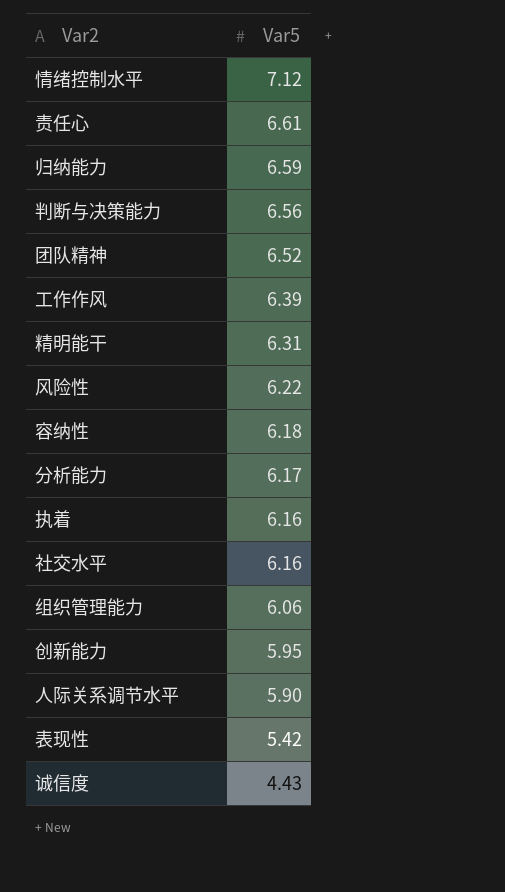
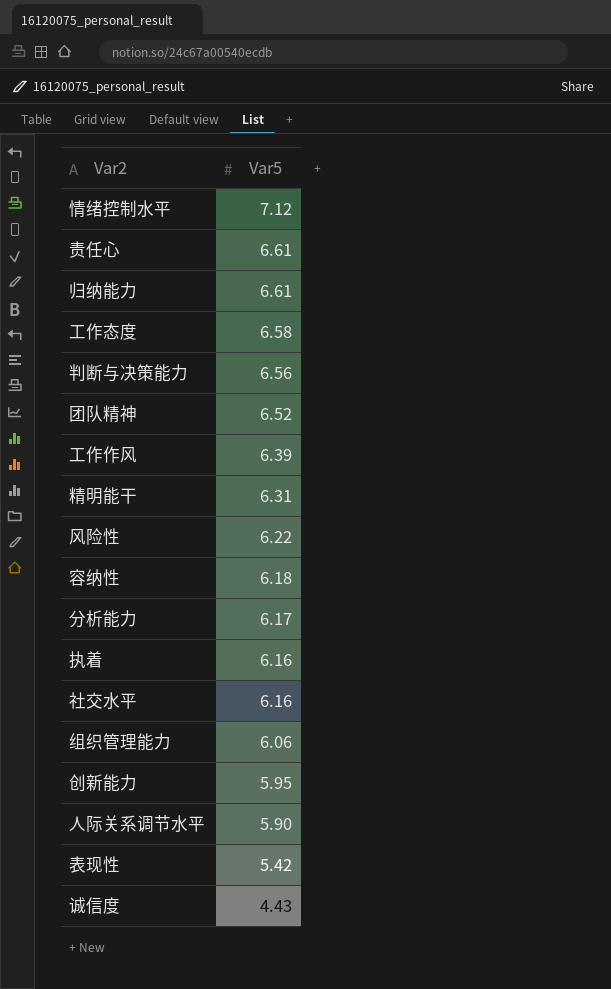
归纳能力 | Var5: 6.59 -> 6.61
row 工作态度: none -> 6.58

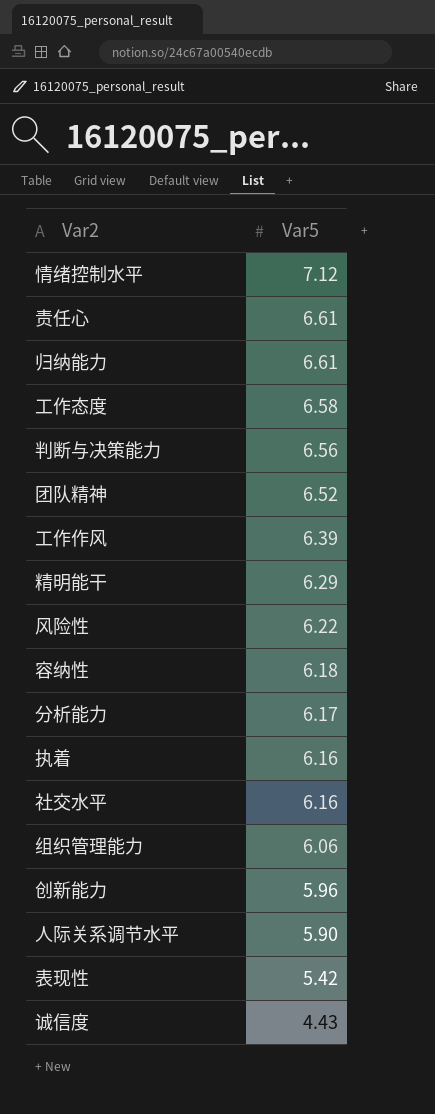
精明能干 | Var5: 6.31 -> 6.29
创新能力 | Var5: 5.95 -> 5.96

